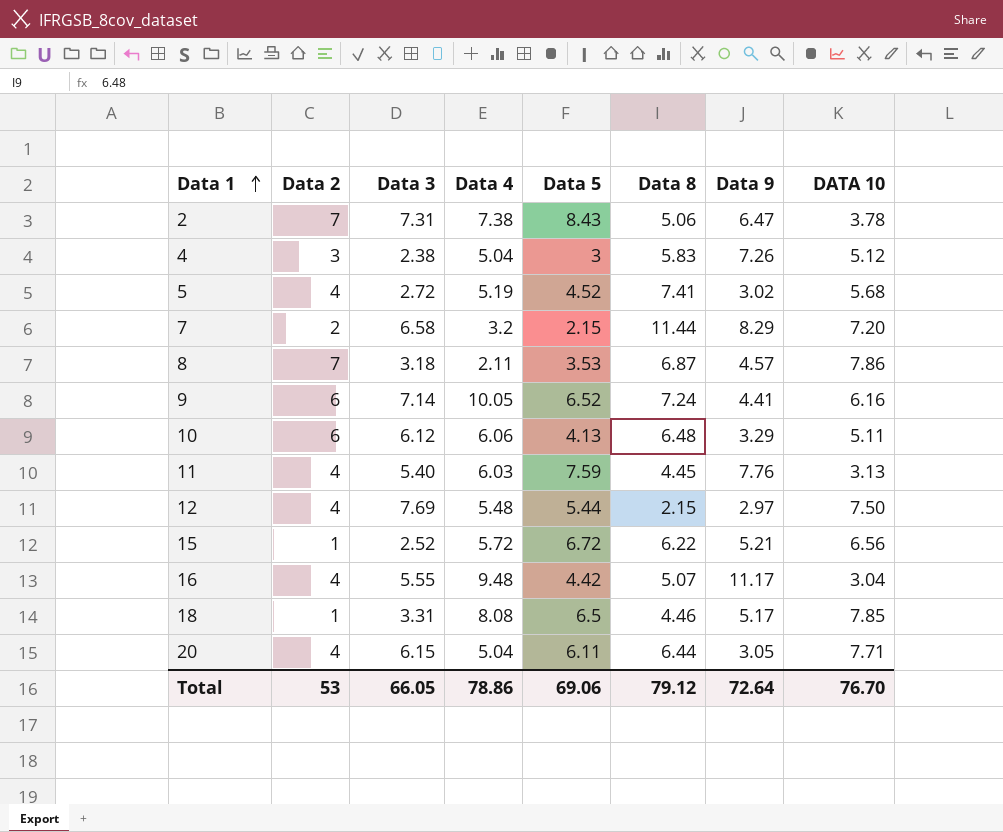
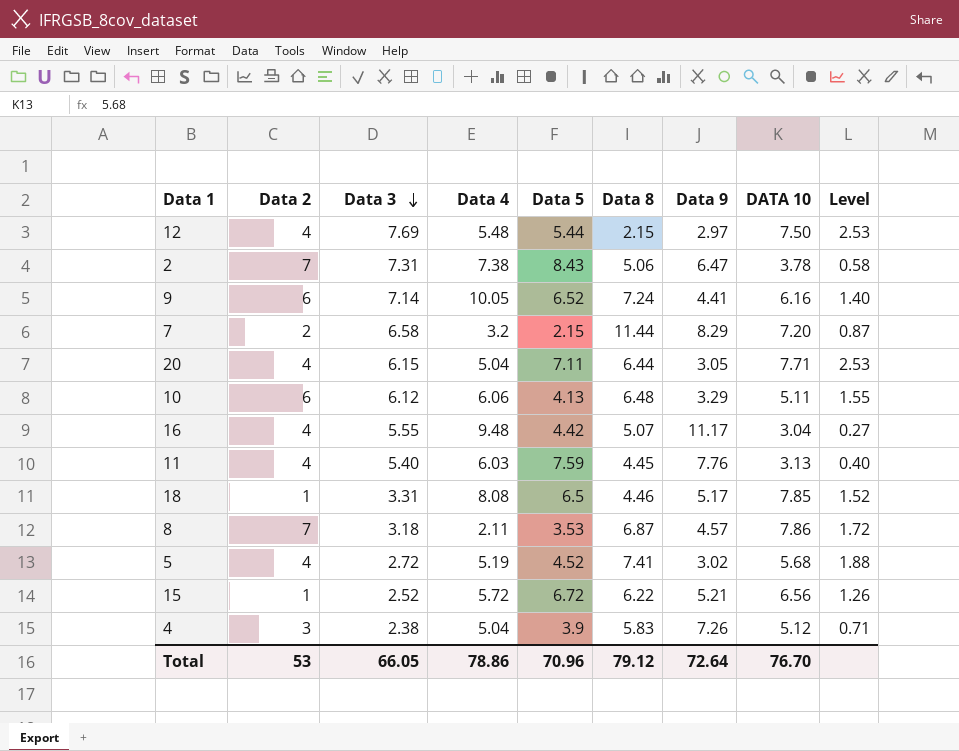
row order: Data 1 ascending -> Data 3 descending
column Level | formula: none -> [DATA 10] / [Data 9]
20 | Data 5: 6.11 -> 7.11
4 | Data 5: 3 -> 3.9
Total | Data 5: 69.06 -> 70.96

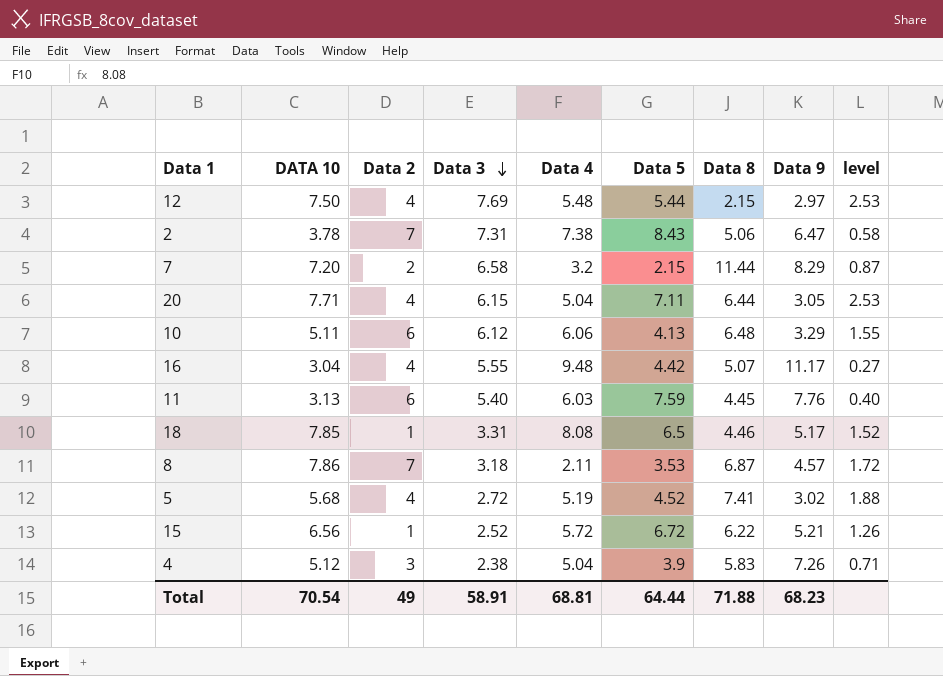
column DATA 10 | position: 8 -> 2
column name: Level -> level
row 9: 6 | 7.14 | 10.05 | 6.52 | 7.24 | 4.41 | 6.16 | 1.40 -> none
11 | Data 2: 4 -> 6
Total | DATA 10: 76.70 -> 70.54
Total | Data 2: 53 -> 49
Total | Data 3: 66.05 -> 58.91
Total | Data 4: 78.86 -> 68.81
Total | Data 5: 70.96 -> 64.44
Total | Data 8: 79.12 -> 71.88
Total | Data 9: 72.64 -> 68.23

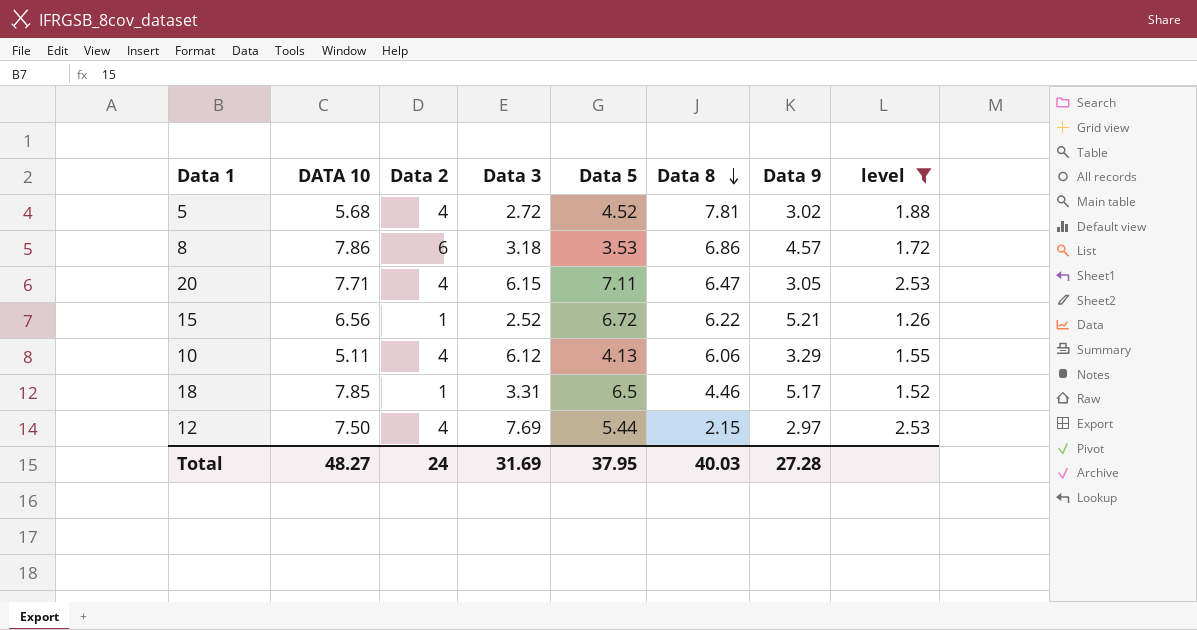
filter: none -> level >= 1.26
row order: Data 3 descending -> Data 8 descending
column Data 4 | position: 5 -> none
5 | Data 8: 7.41 -> 7.81
8 | Data 2: 7 -> 6
8 | Data 8: 6.87 -> 6.86
20 | Data 8: 6.44 -> 6.47
10 | Data 2: 6 -> 4
10 | Data 8: 6.48 -> 6.06
Total | DATA 10: 70.54 -> 48.27
Total | Data 2: 49 -> 24
Total | Data 3: 58.91 -> 31.69
Total | Data 5: 64.44 -> 37.95
Total | Data 8: 71.88 -> 40.03
Total | Data 9: 68.23 -> 27.28

